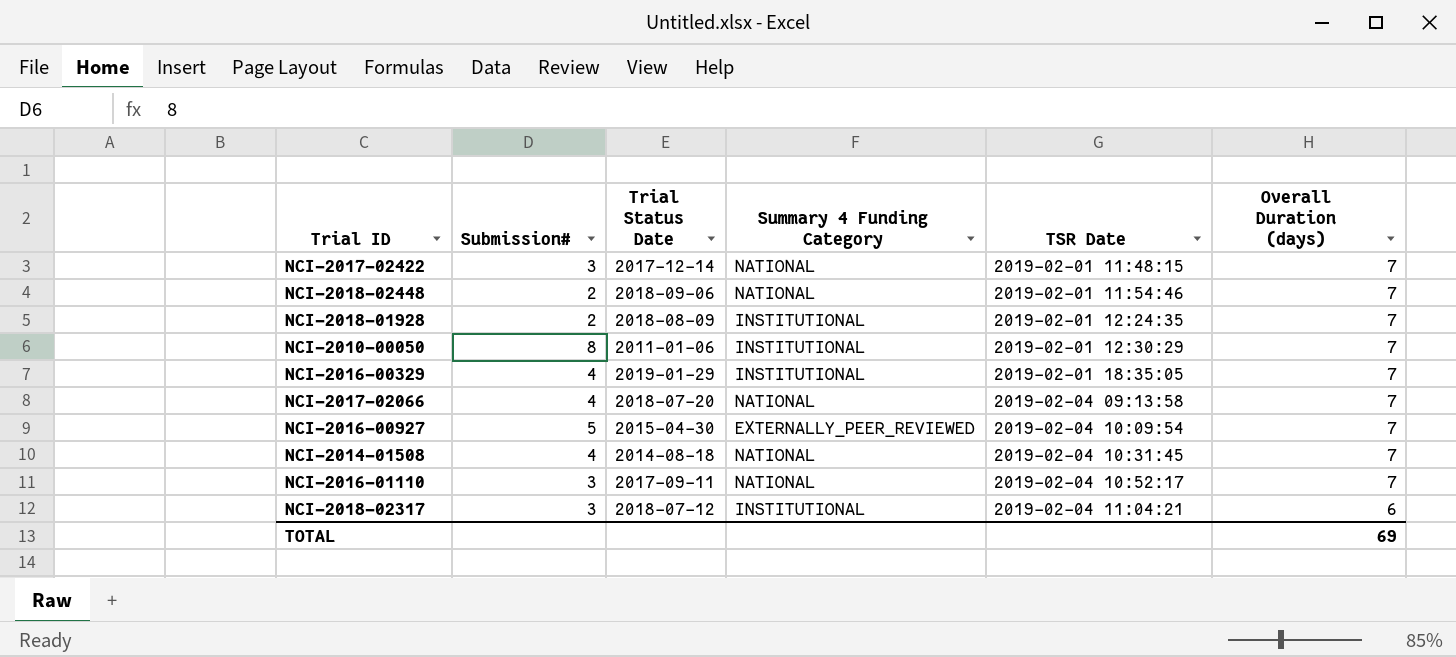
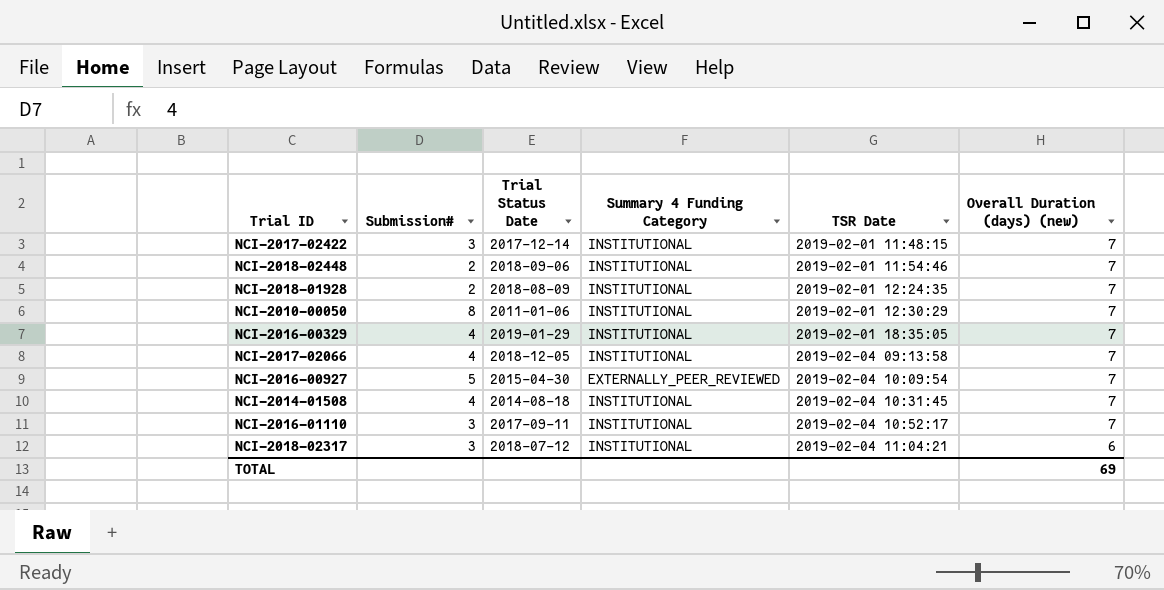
column name: Overall Duration (days) -> Overall Duration (days) (new)
NCI-2017-02422 | Summary 4 Funding Category: NATIONAL -> INSTITUTIONAL
NCI-2018-02448 | Summary 4 Funding Category: NATIONAL -> INSTITUTIONAL
NCI-2017-02066 | Trial Status Date: 2018-07-20 -> 2018-12-05
NCI-2017-02066 | Summary 4 Funding Category: NATIONAL -> INSTITUTIONAL
NCI-2014-01508 | Summary 4 Funding Category: NATIONAL -> INSTITUTIONAL
NCI-2016-01110 | Summary 4 Funding Category: NATIONAL -> INSTITUTIONAL

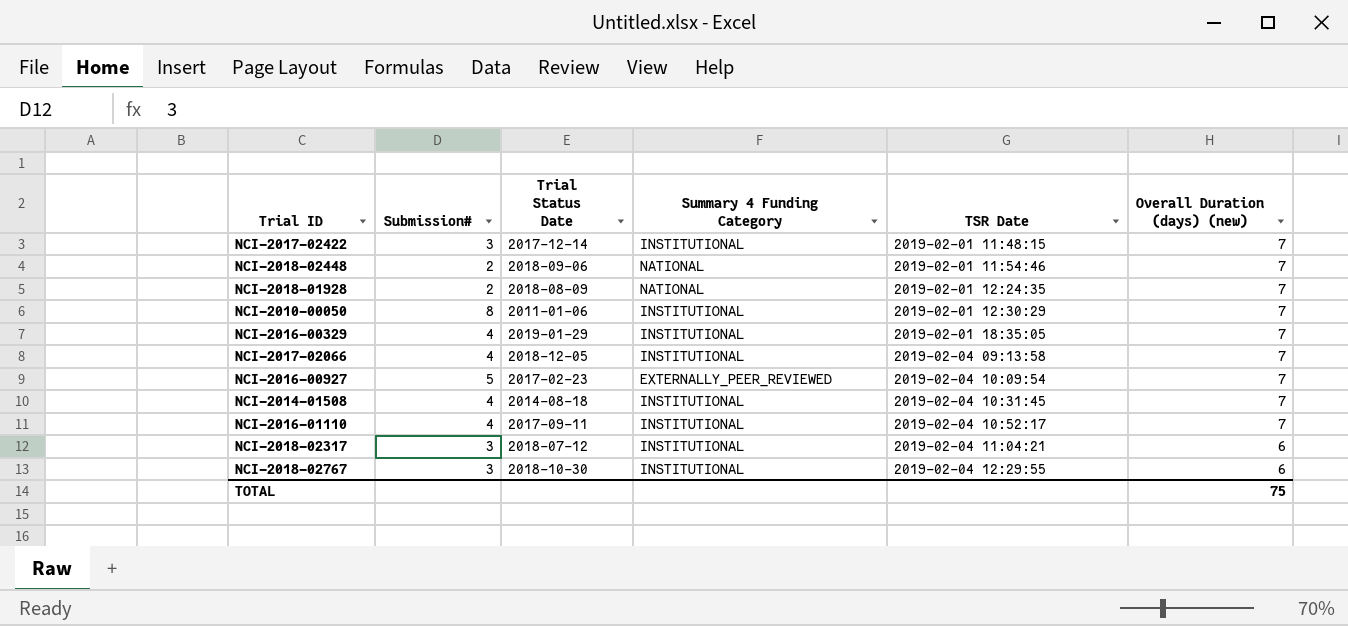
NCI-2018-02448 | Summary 4 Funding Category: INSTITUTIONAL -> NATIONAL
NCI-2018-01928 | Summary 4 Funding Category: INSTITUTIONAL -> NATIONAL
NCI-2016-00927 | Trial Status Date: 2015-04-30 -> 2017-02-23
NCI-2016-01110 | Submission#: 3 -> 4
row NCI-2018-02767: none -> 3 | 2018-10-30 | INSTITUTIONAL | 2019-02-04 12:29:55 | 6
TOTAL | Overall Duration (days) (new): 69 -> 75

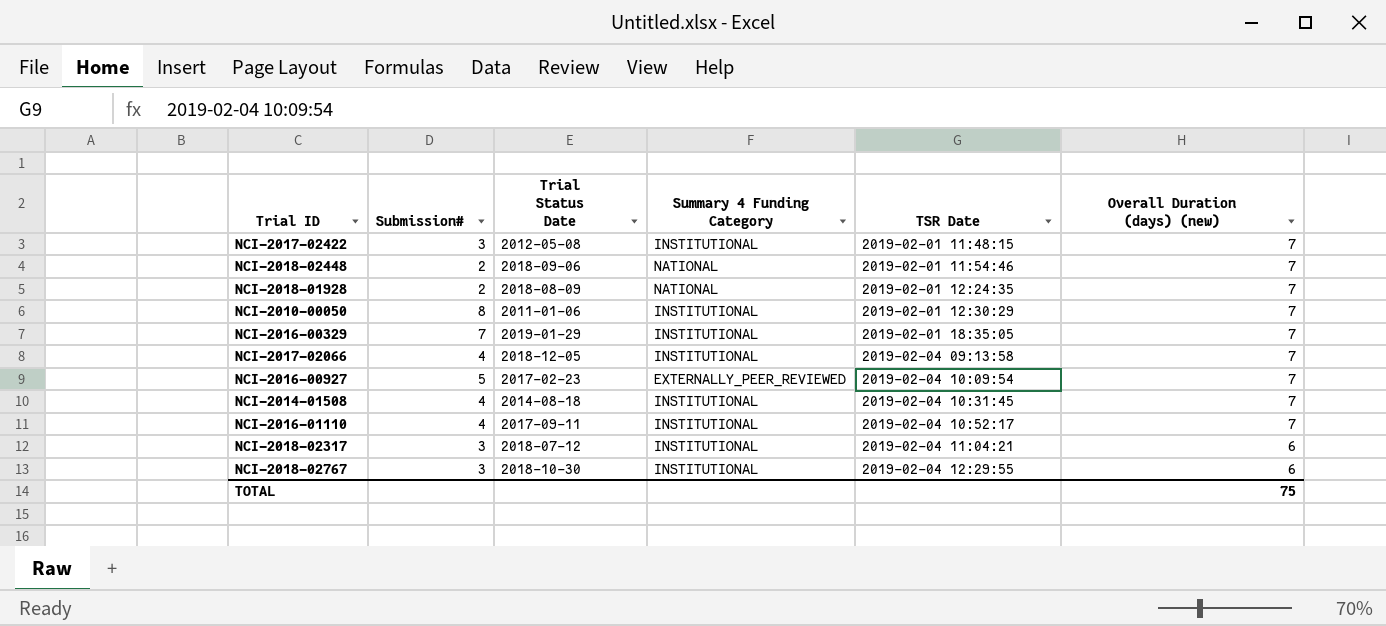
NCI-2017-02422 | Trial Status Date: 2017-12-14 -> 2012-05-08
NCI-2016-00329 | Submission#: 4 -> 7

